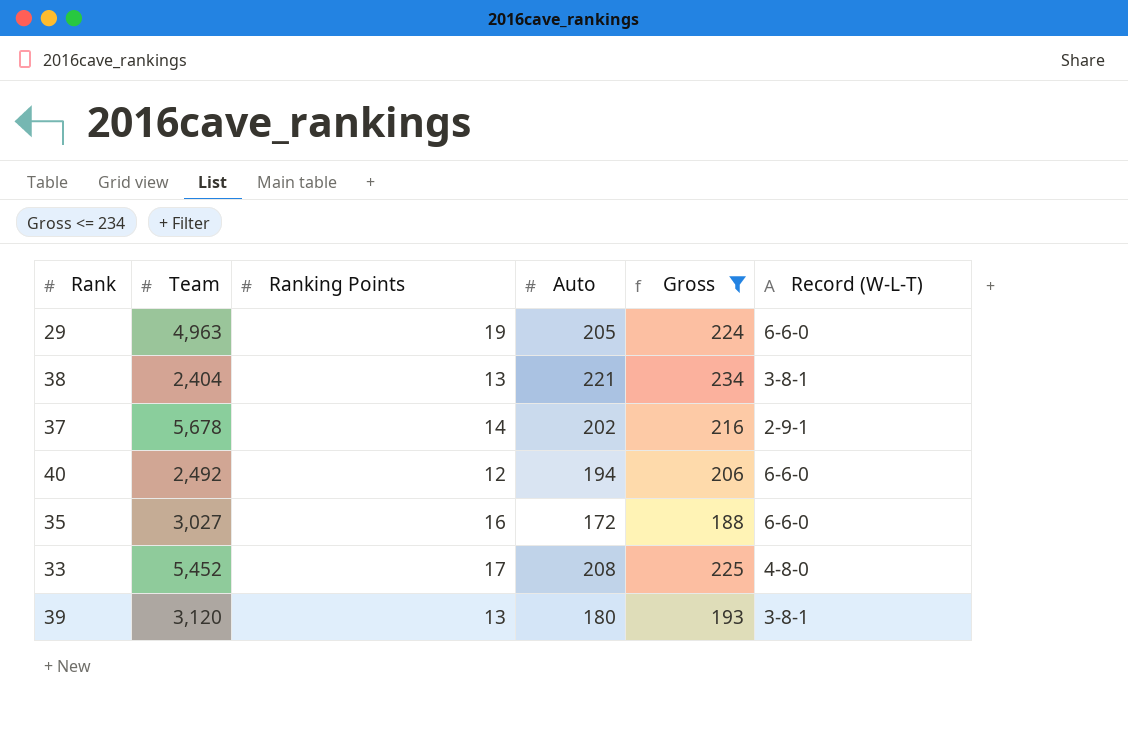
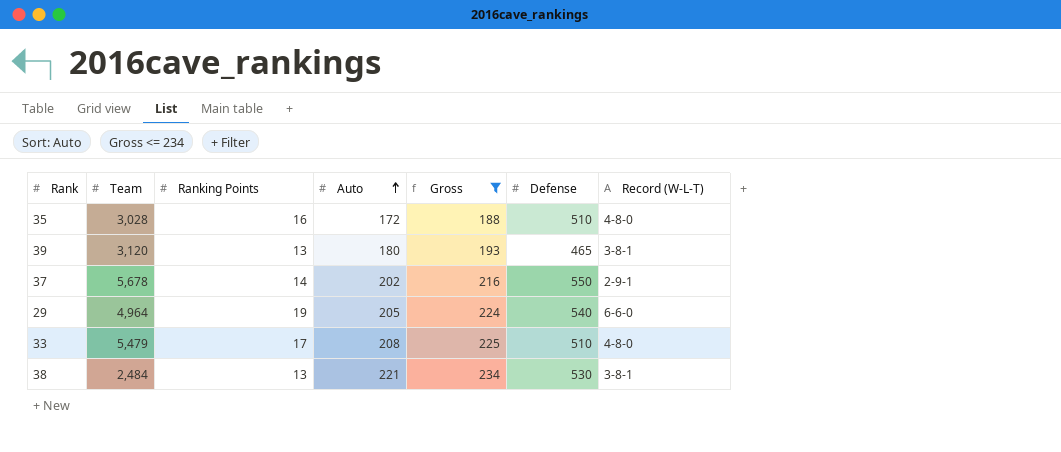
row order: none -> Auto ascending
column Defense | position: none -> 6
row 40: 2,492 | 12 | 194 | 206 | 6-6-0 -> none
35 | Team: 3,027 -> 3,028
35 | Record (W-L-T): 6-6-0 -> 4-8-0
29 | Team: 4,963 -> 4,964
33 | Team: 5,452 -> 5,479
38 | Team: 2,404 -> 2,484

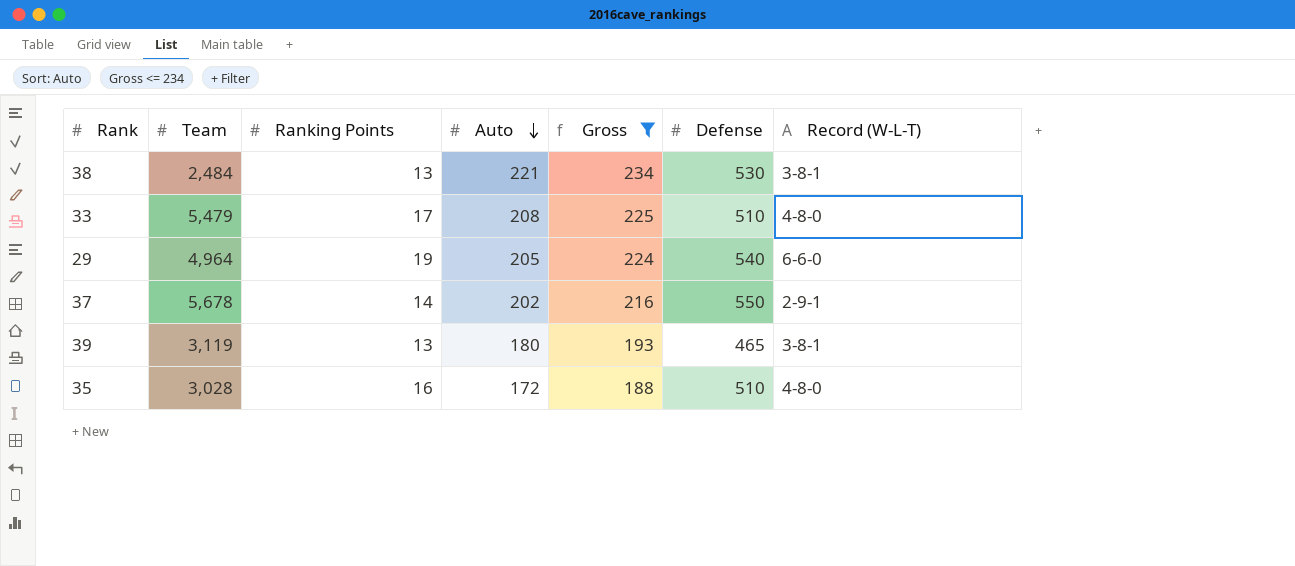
row order: Auto ascending -> Auto descending
39 | Team: 3,120 -> 3,119

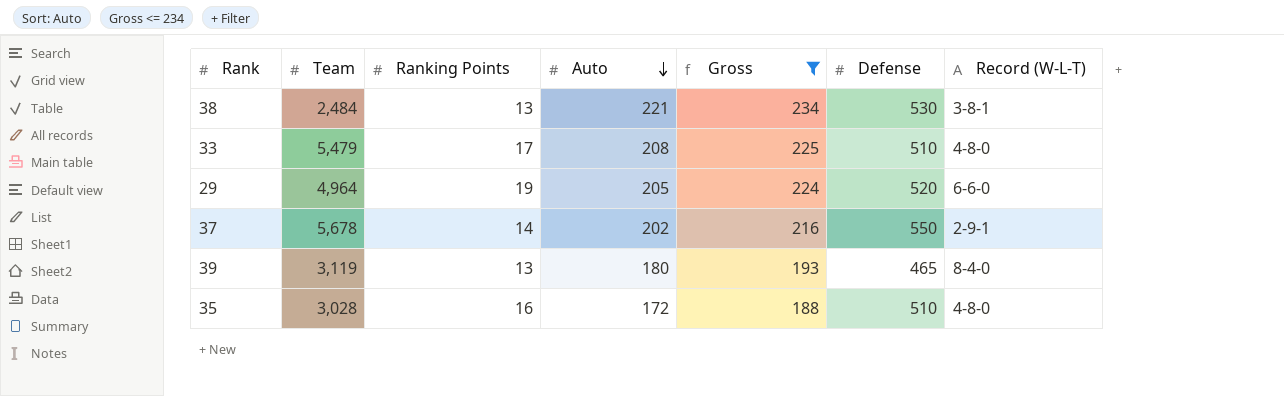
29 | Defense: 540 -> 520
39 | Record (W-L-T): 3-8-1 -> 8-4-0

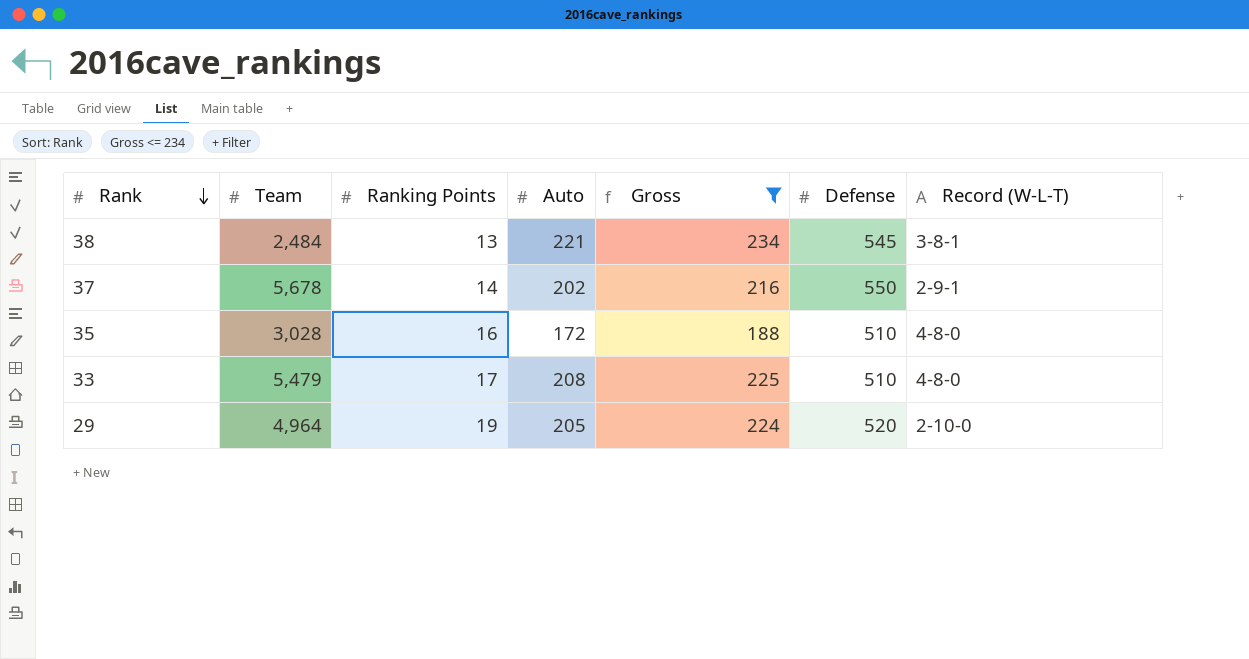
row order: Auto descending -> Rank descending
row 39: 3,119 | 13 | 180 | 193 | 465 | 8-4-0 -> none
38 | Defense: 530 -> 545
29 | Record (W-L-T): 6-6-0 -> 2-10-0

